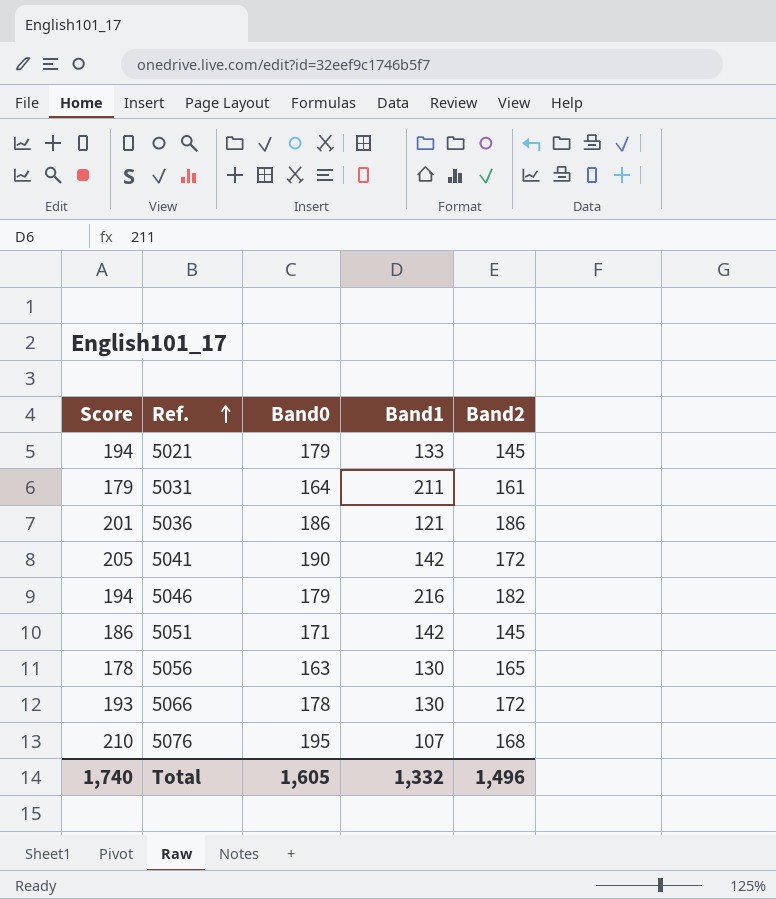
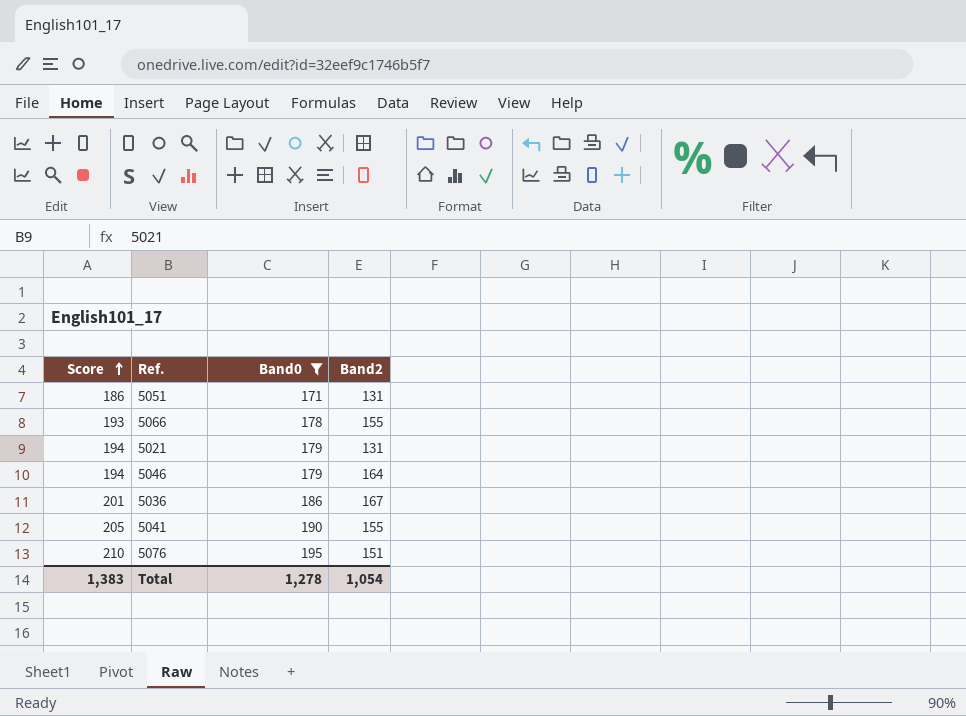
filter: none -> Band0 >= 171
row order: Ref. ascending -> Score ascending
column Band1 | position: 4 -> none
5051 | Band2: 145 -> 131
5066 | Band2: 172 -> 155
5021 | Band2: 145 -> 131
5046 | Band2: 182 -> 164
5036 | Band2: 186 -> 167
5041 | Band2: 172 -> 155
5076 | Band2: 168 -> 151
Total | Score: 1,740 -> 1,383
Total | Band0: 1,605 -> 1,278
Total | Band2: 1,496 -> 1,054

